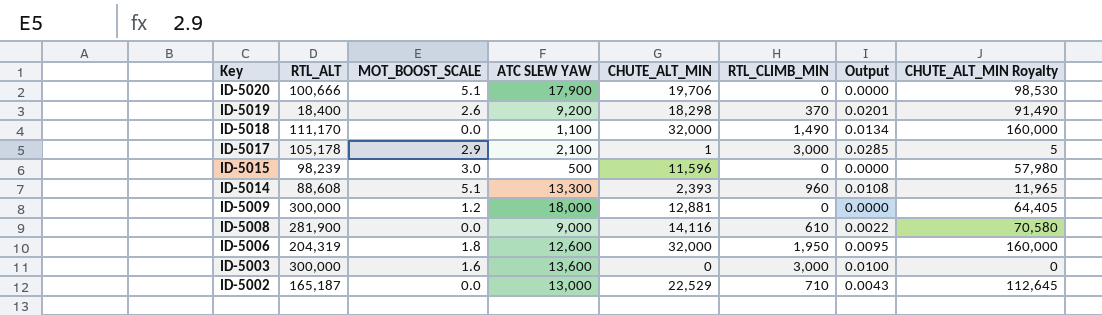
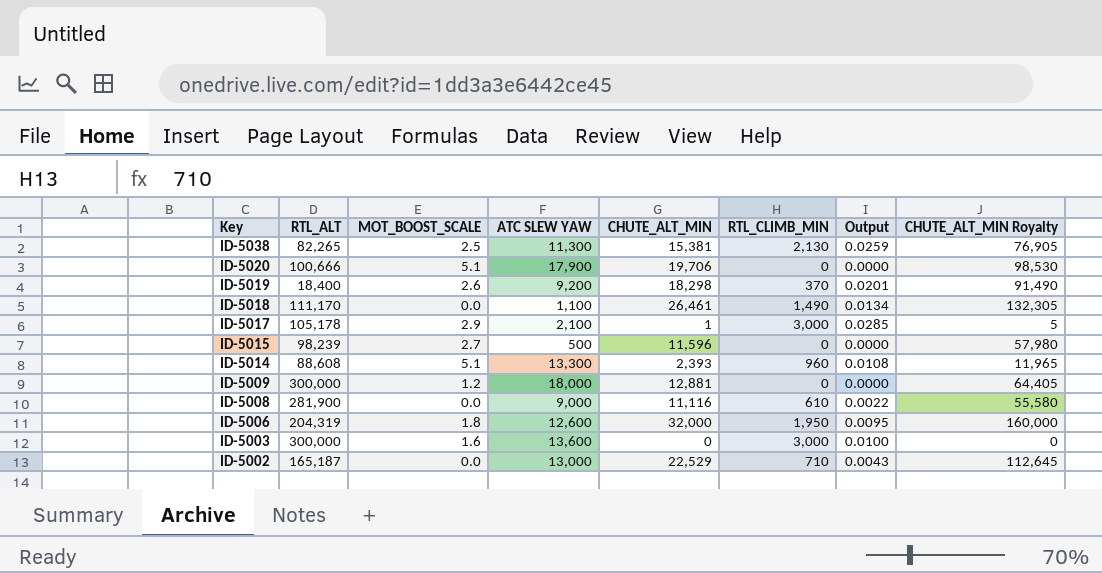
row ID-5038: none -> 82,265 | 2.5 | 11,300 | 15,381 | 2,130 | 0.0259 | 76,905
ID-5018 | CHUTE_ALT_MIN: 32,000 -> 26,461
ID-5018 | CHUTE_ALT_MIN Royalty: 160,000 -> 132,305
ID-5015 | MOT_BOOST_SCALE: 3.0 -> 2.7
ID-5008 | CHUTE_ALT_MIN: 14,116 -> 11,116
ID-5008 | CHUTE_ALT_MIN Royalty: 70,580 -> 55,580

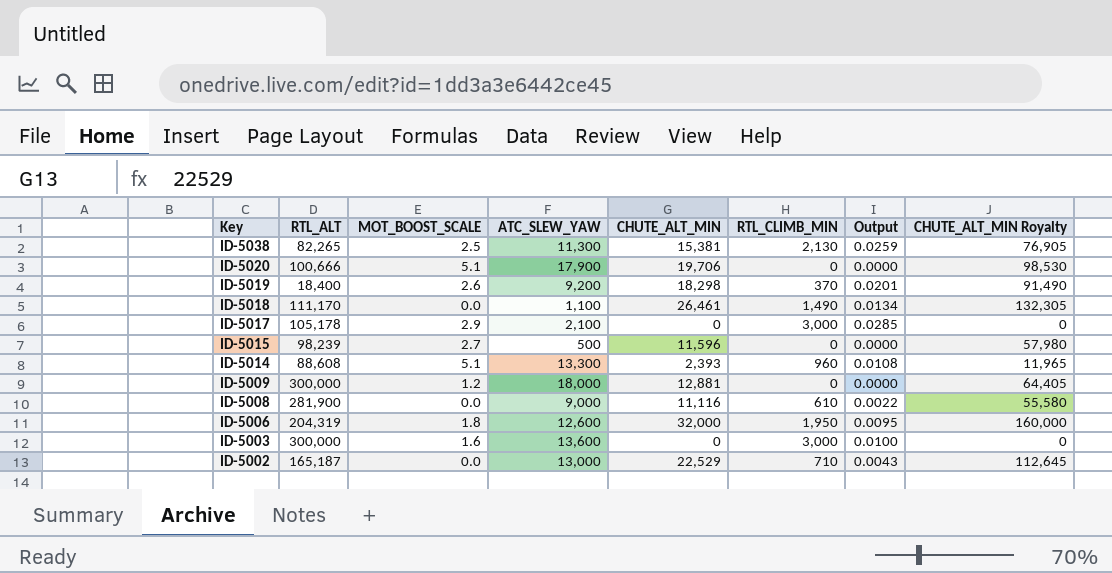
column name: ATC SLEW YAW -> ATC_SLEW_YAW
ID-5017 | CHUTE_ALT_MIN: 1 -> 0
ID-5017 | CHUTE_ALT_MIN Royalty: 5 -> 0

